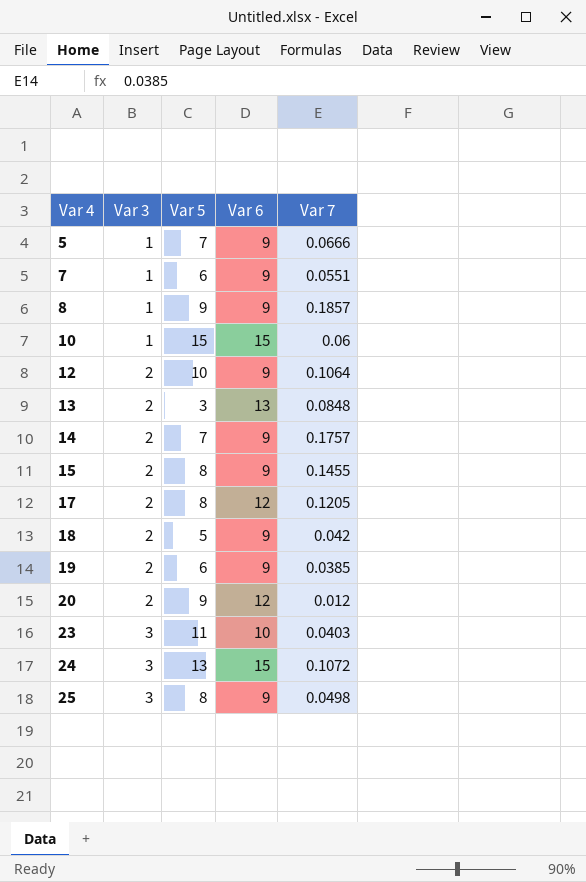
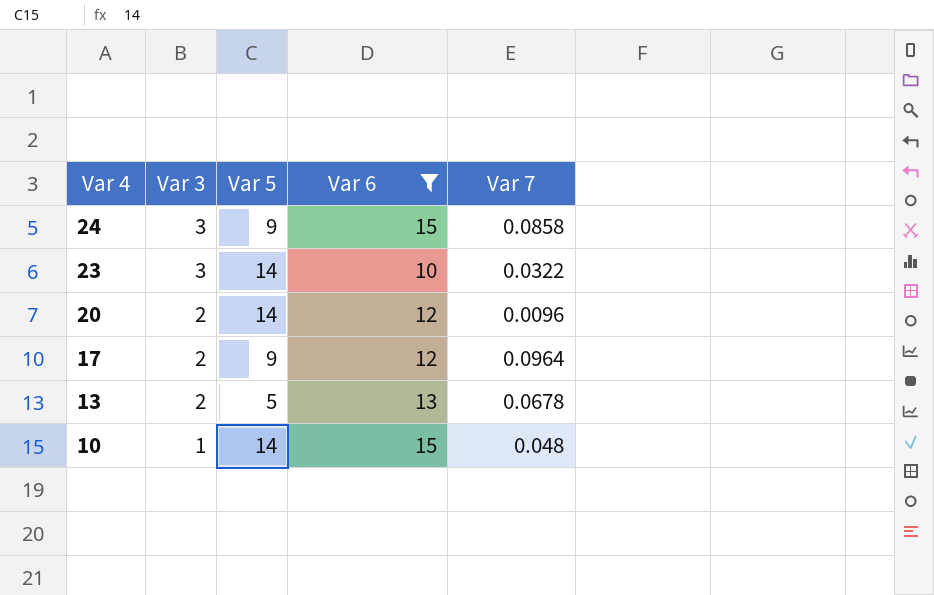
filter: none -> Var 6 != 9
row order: Var 4 ascending -> Var 4 descending
24 | Var 5: 13 -> 9
24 | Var 7: 0.1072 -> 0.0858
23 | Var 5: 11 -> 14
23 | Var 7: 0.0403 -> 0.0322
20 | Var 5: 9 -> 14
20 | Var 7: 0.012 -> 0.0096
17 | Var 5: 8 -> 9
17 | Var 7: 0.1205 -> 0.0964
13 | Var 5: 3 -> 5
13 | Var 7: 0.0848 -> 0.0678
10 | Var 5: 15 -> 14
10 | Var 7: 0.06 -> 0.048

